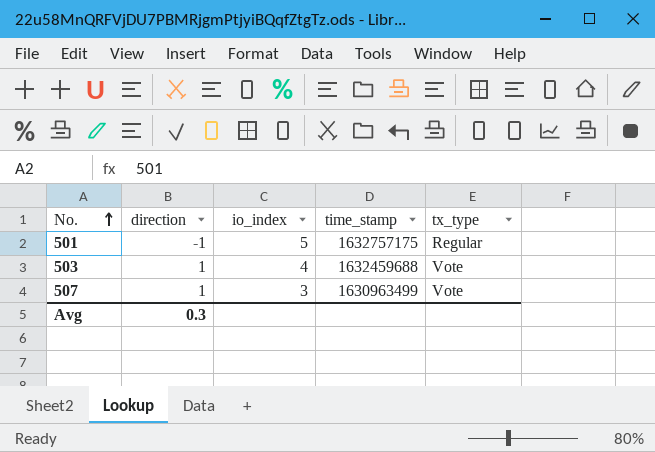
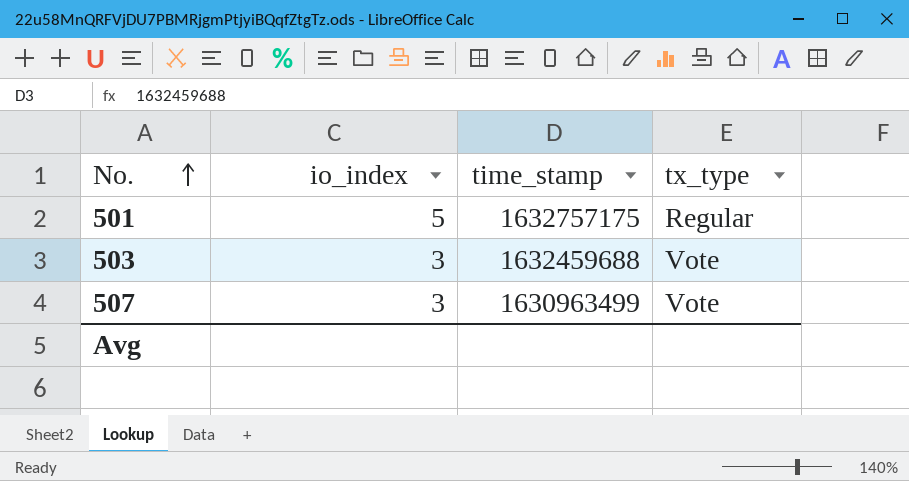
column direction | position: 2 -> none
503 | io_index: 4 -> 3

